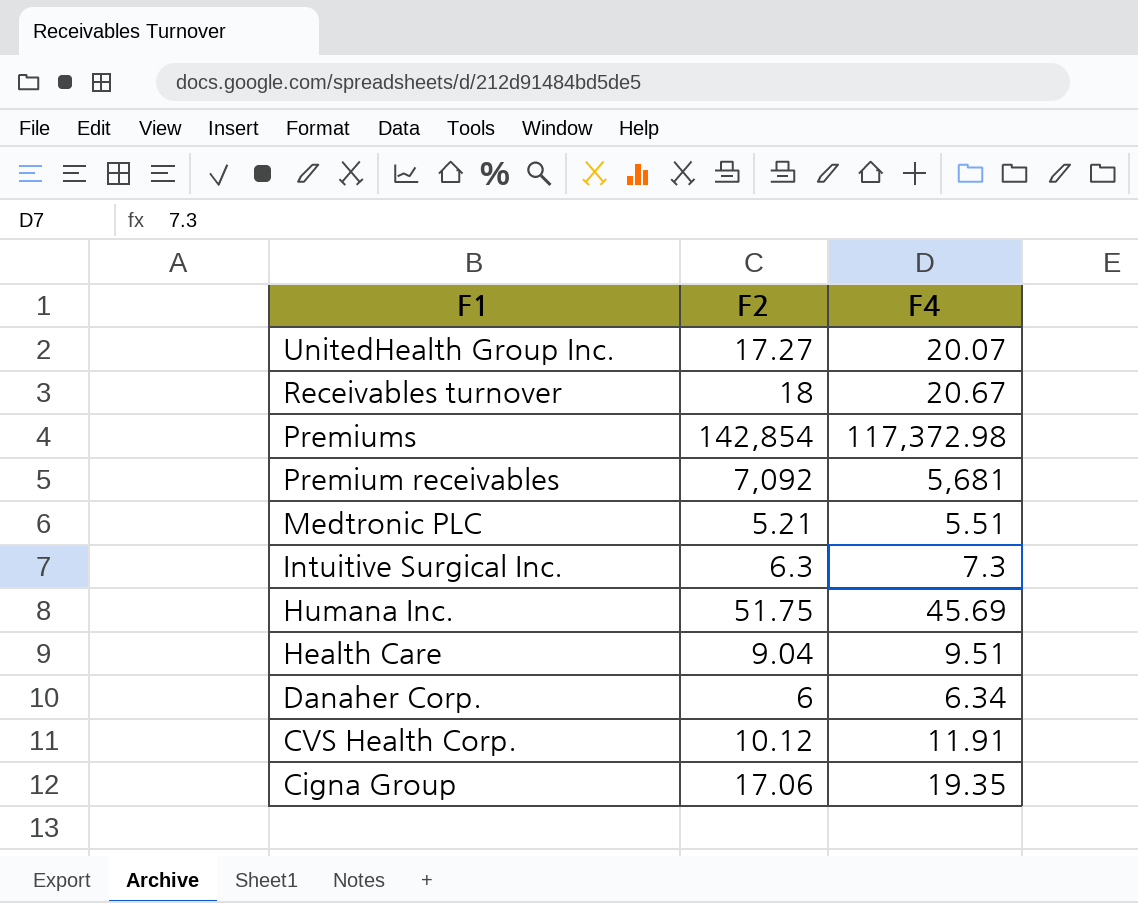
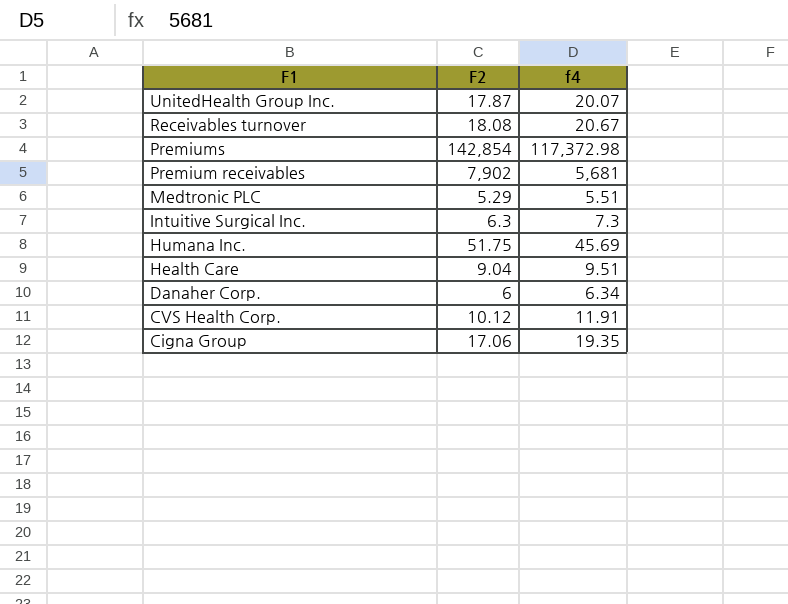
column name: F4 -> f4
UnitedHealth Group Inc. | F2: 17.27 -> 17.87
Receivables turnover | F2: 18 -> 18.08
Premium receivables | F2: 7,092 -> 7,902
Medtronic PLC | F2: 5.21 -> 5.29

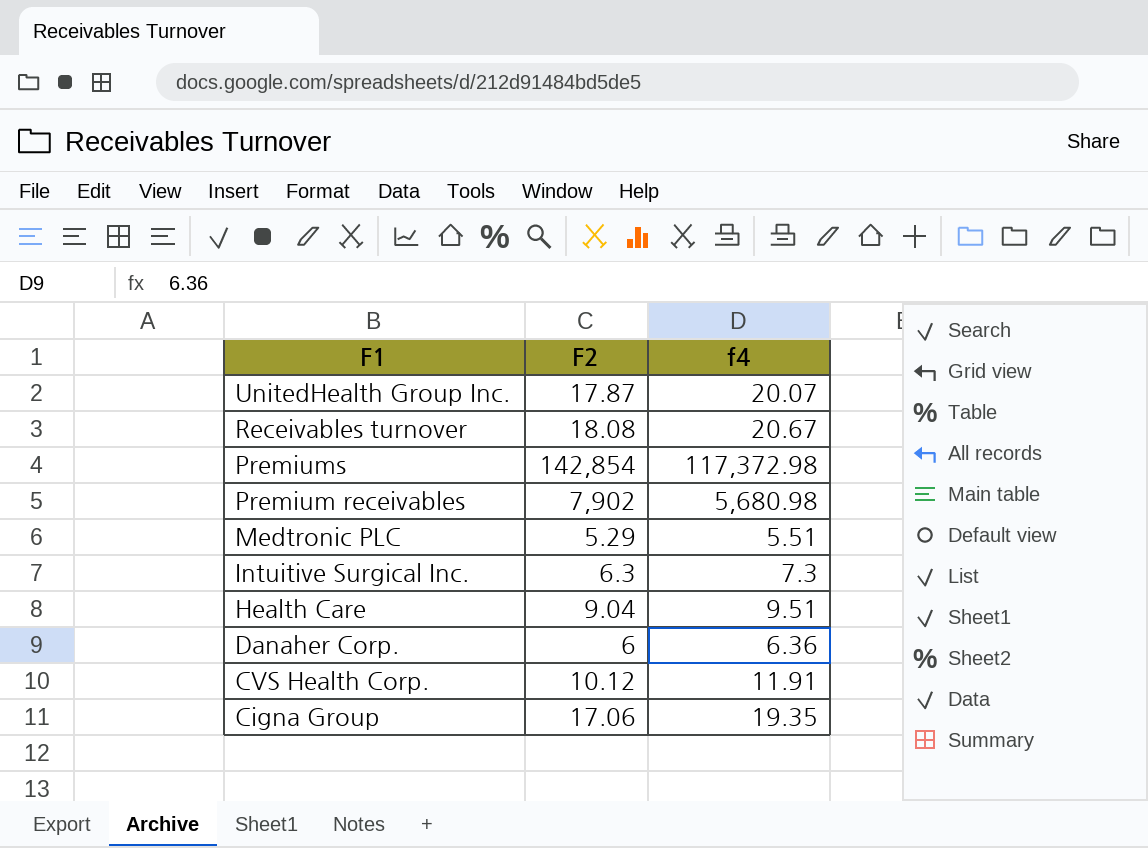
row Humana Inc.: 51.75 | 45.69 -> none
Premium receivables | f4: 5,681 -> 5,680.98
Danaher Corp. | f4: 6.34 -> 6.36

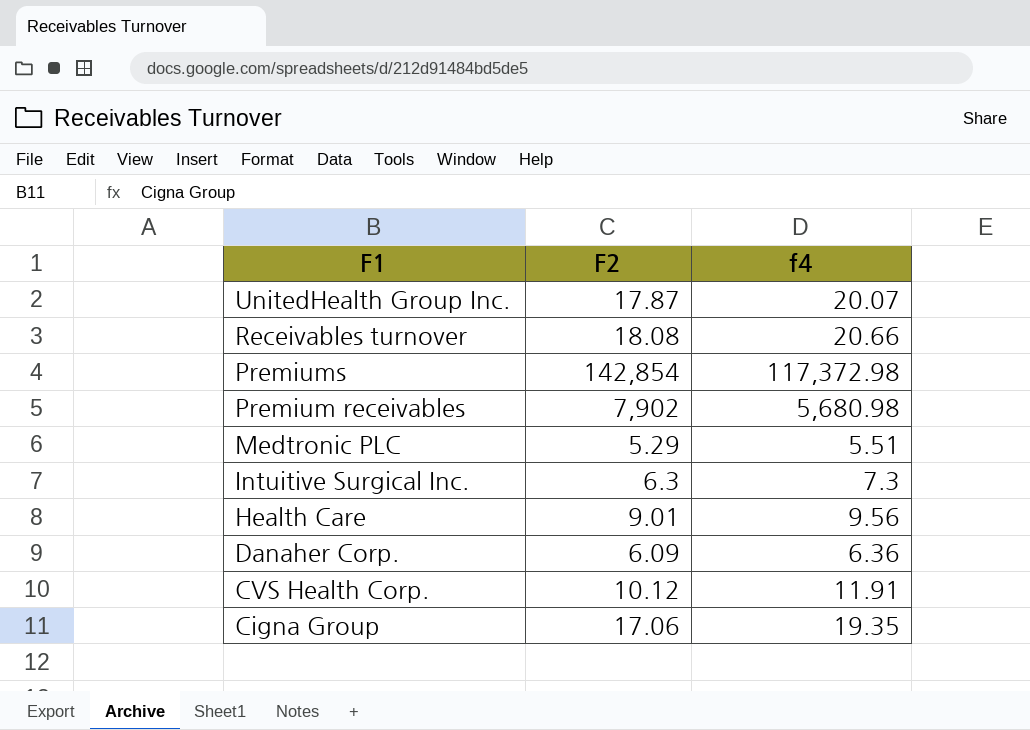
Receivables turnover | f4: 20.67 -> 20.66
Health Care | F2: 9.04 -> 9.01
Health Care | f4: 9.51 -> 9.56
Danaher Corp. | F2: 6 -> 6.09

